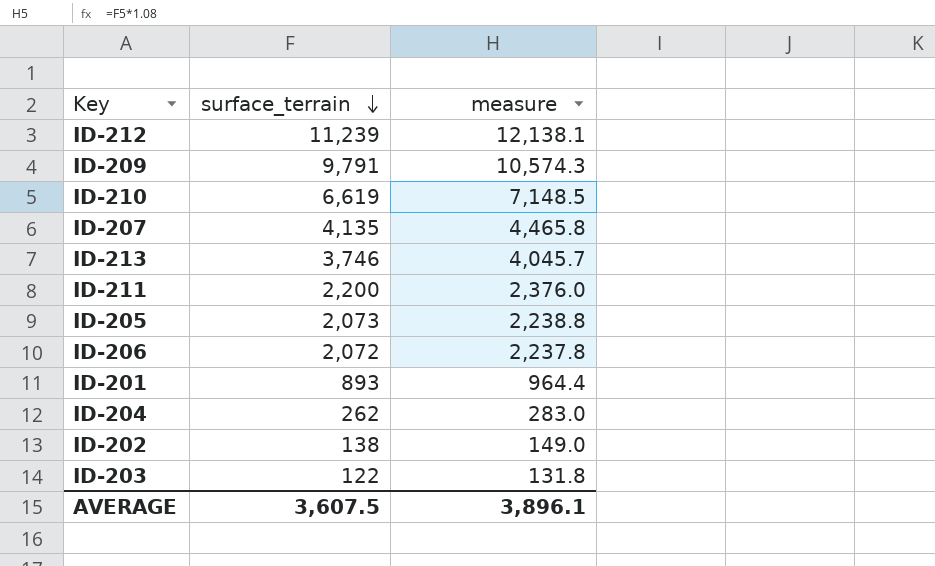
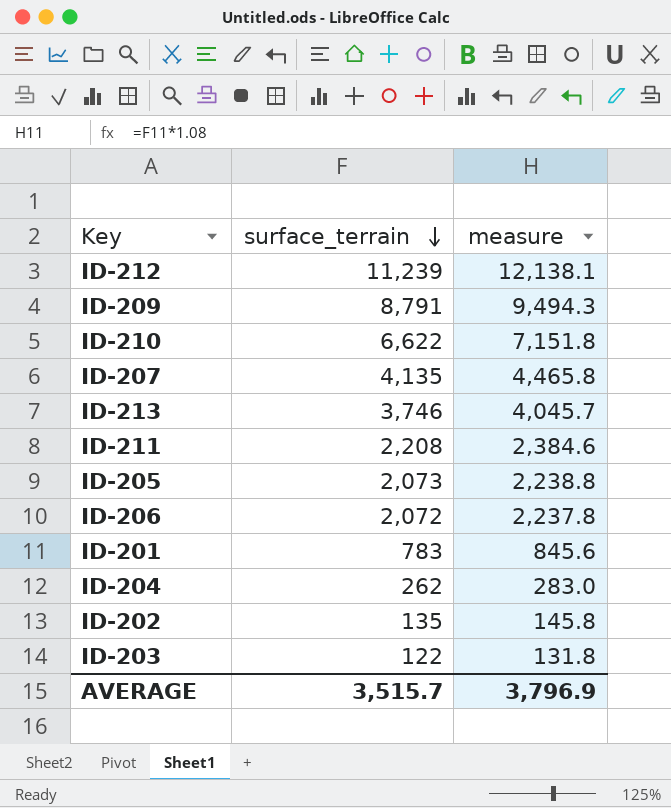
ID-209 | surface_terrain: 9,791 -> 8,791
ID-209 | measure: 10,574.3 -> 9,494.3
ID-210 | surface_terrain: 6,619 -> 6,622
ID-210 | measure: 7,148.5 -> 7,151.8
ID-211 | surface_terrain: 2,200 -> 2,208
ID-211 | measure: 2,376.0 -> 2,384.6
ID-201 | surface_terrain: 893 -> 783
ID-201 | measure: 964.4 -> 845.6
ID-202 | surface_terrain: 138 -> 135
ID-202 | measure: 149.0 -> 145.8
AVERAGE | surface_terrain: 3,607.5 -> 3,515.7
AVERAGE | measure: 3,896.1 -> 3,796.9

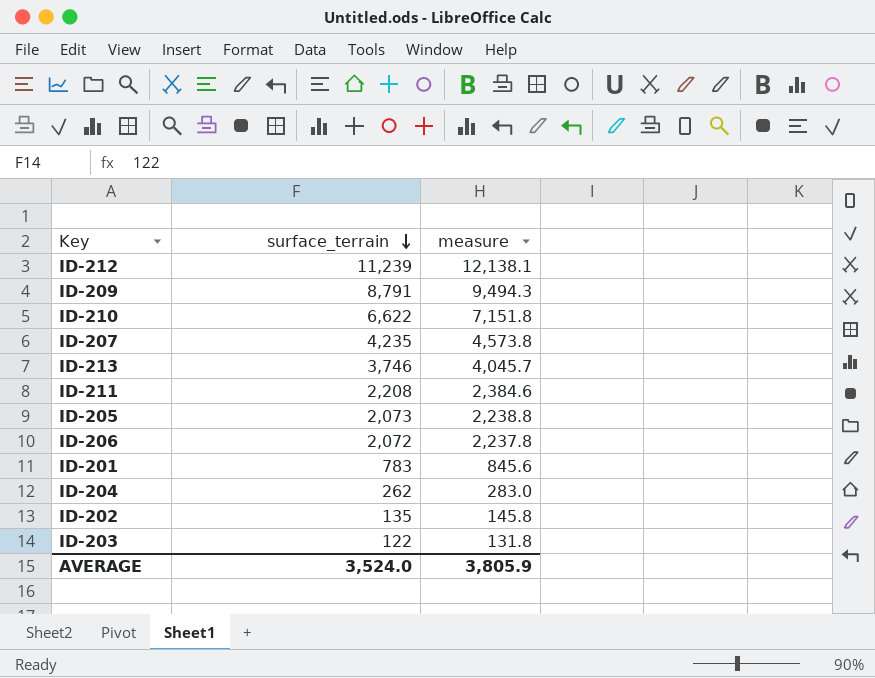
ID-207 | surface_terrain: 4,135 -> 4,235
ID-207 | measure: 4,465.8 -> 4,573.8
AVERAGE | surface_terrain: 3,515.7 -> 3,524.0
AVERAGE | measure: 3,796.9 -> 3,805.9

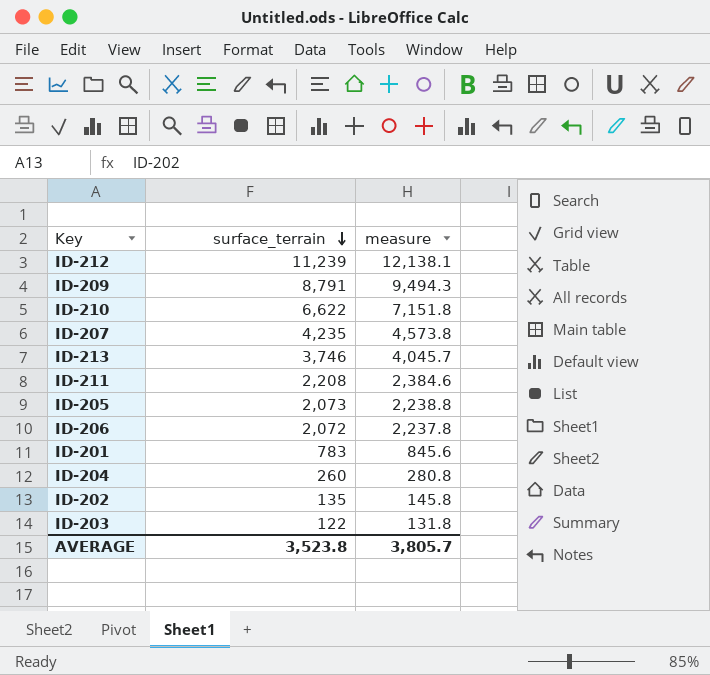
ID-204 | surface_terrain: 262 -> 260
ID-204 | measure: 283.0 -> 280.8
AVERAGE | surface_terrain: 3,524.0 -> 3,523.8
AVERAGE | measure: 3,805.9 -> 3,805.7

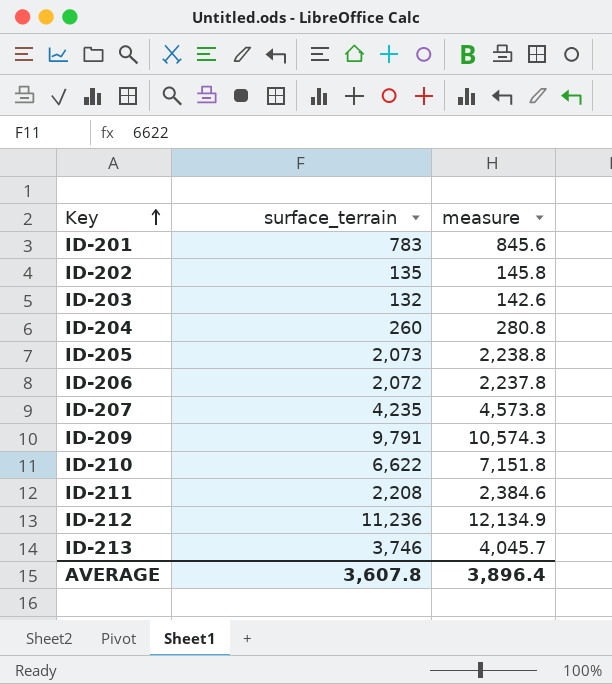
row order: surface_terrain descending -> Key ascending
ID-203 | surface_terrain: 122 -> 132
ID-203 | measure: 131.8 -> 142.6
ID-209 | surface_terrain: 8,791 -> 9,791
ID-209 | measure: 9,494.3 -> 10,574.3
ID-212 | surface_terrain: 11,239 -> 11,236
ID-212 | measure: 12,138.1 -> 12,134.9
AVERAGE | surface_terrain: 3,523.8 -> 3,607.8
AVERAGE | measure: 3,805.7 -> 3,896.4

